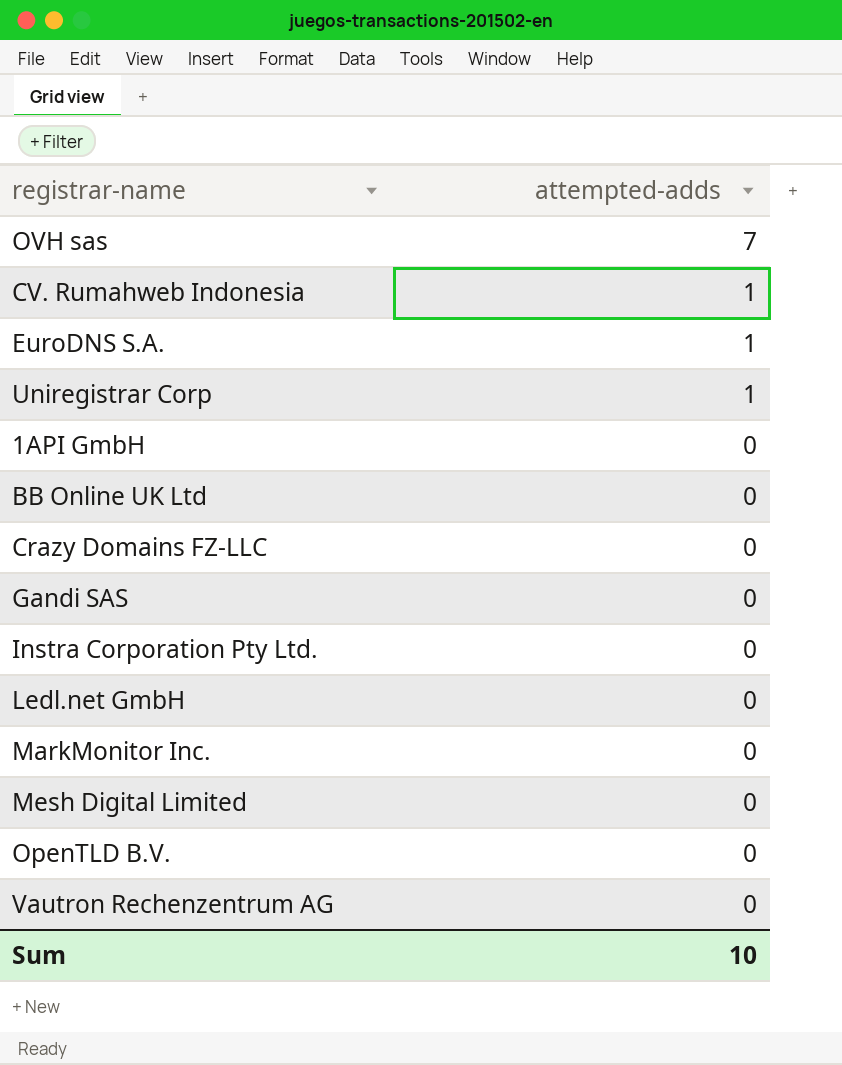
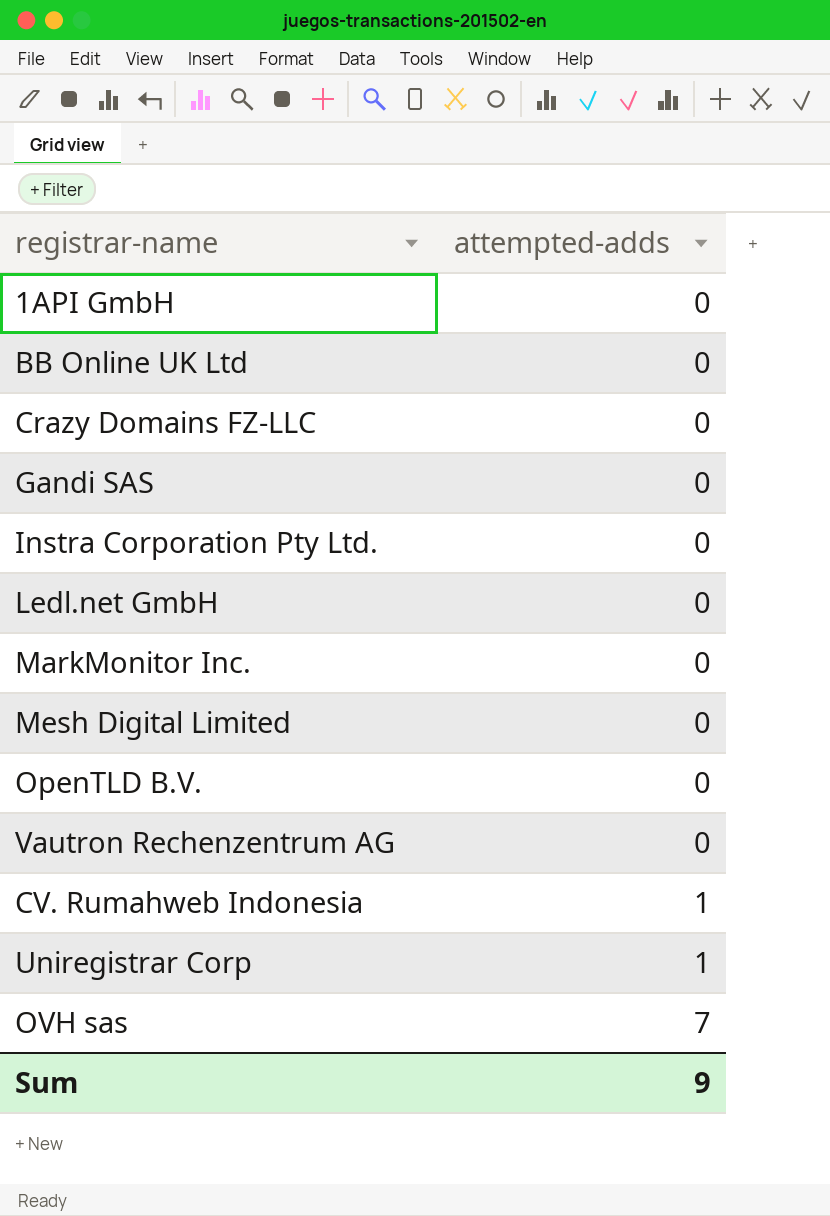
row order: attempted-adds descending -> attempted-adds ascending
row EuroDNS S.A.: 1 -> none
Sum | attempted-adds: 10 -> 9

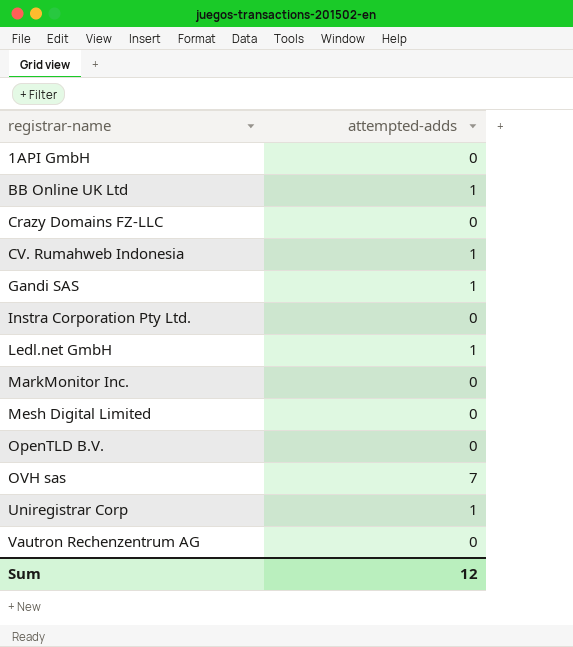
row order: attempted-adds ascending -> registrar-name ascending
BB Online UK Ltd | attempted-adds: 0 -> 1
Gandi SAS | attempted-adds: 0 -> 1
Ledl.net GmbH | attempted-adds: 0 -> 1
Sum | attempted-adds: 9 -> 12

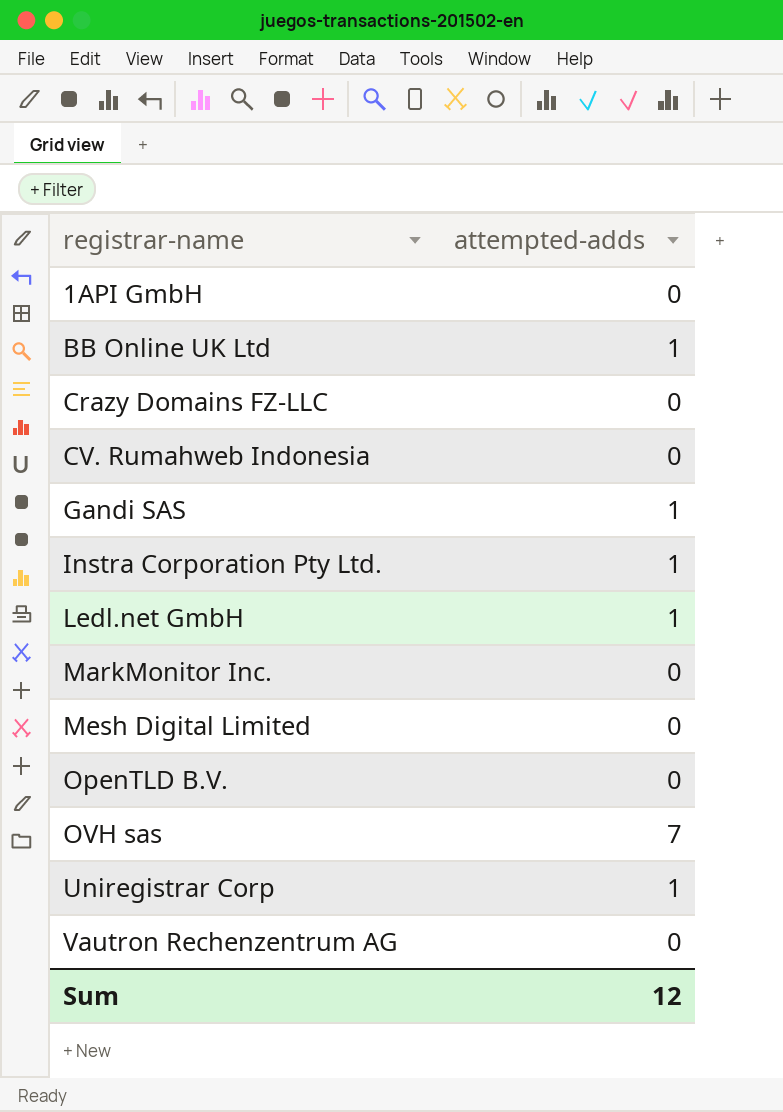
CV. Rumahweb Indonesia | attempted-adds: 1 -> 0
Instra Corporation Pty Ltd. | attempted-adds: 0 -> 1

